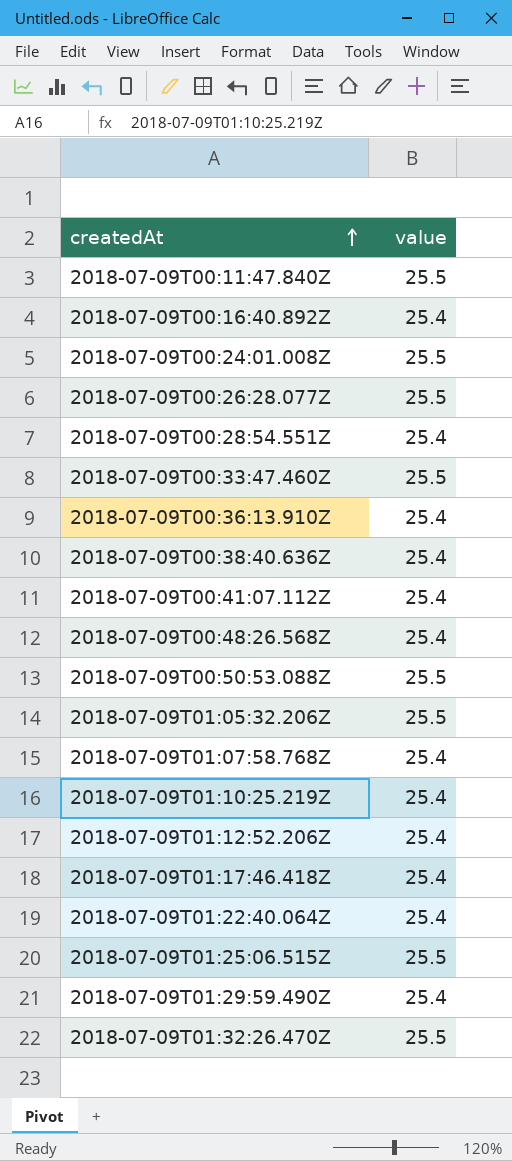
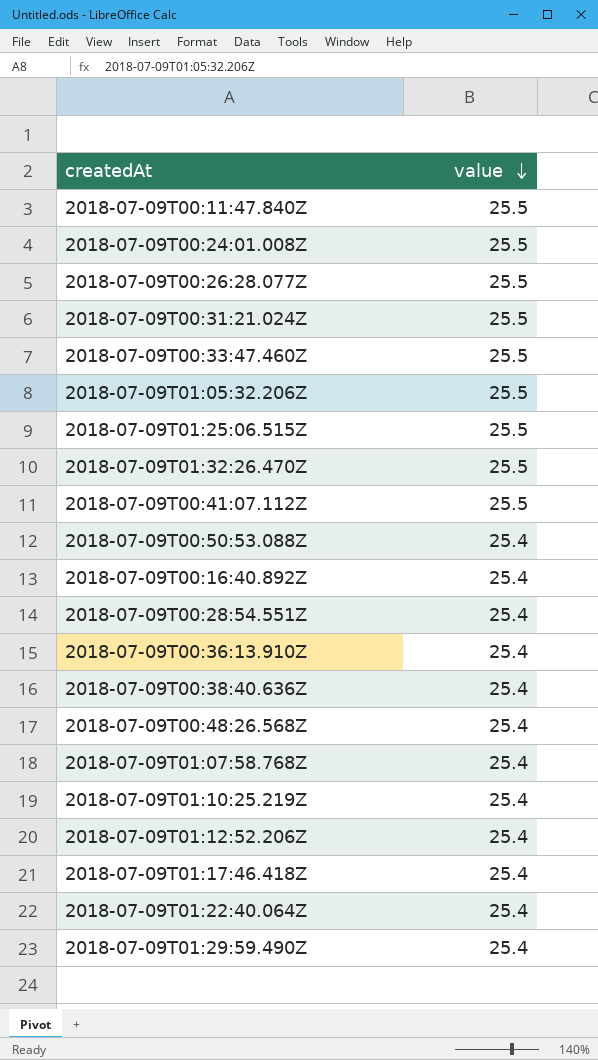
row order: createdAt ascending -> value descending
row 2018-07-09T00:31:21.024Z: none -> 25.5
2018-07-09T00:41:07.112Z | value: 25.4 -> 25.5
2018-07-09T00:50:53.088Z | value: 25.5 -> 25.4

